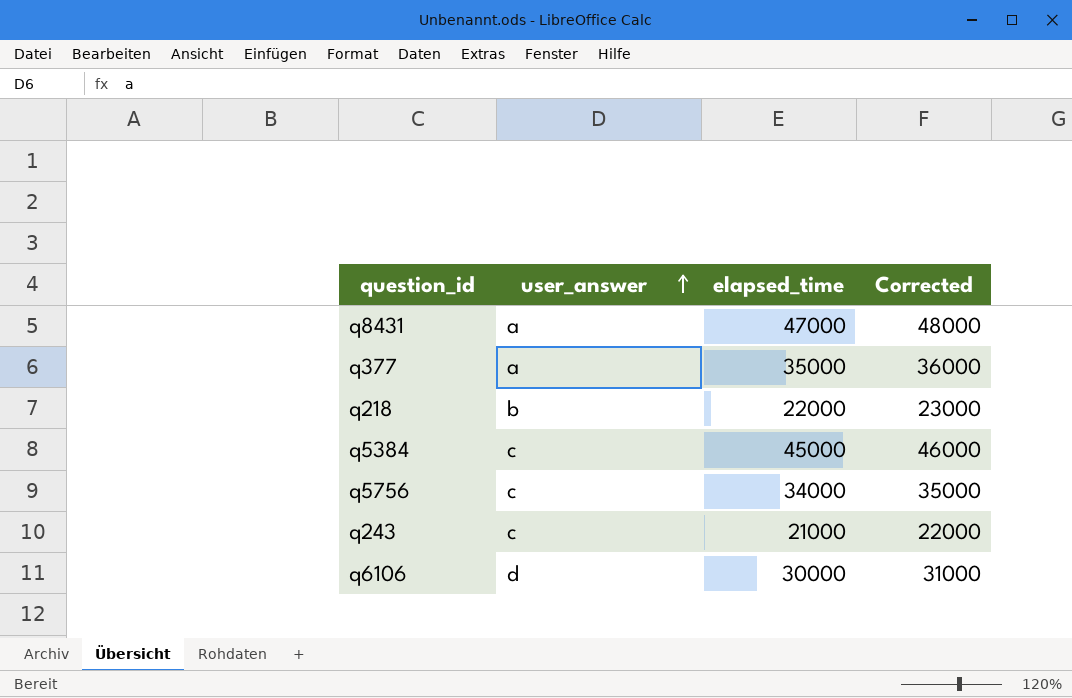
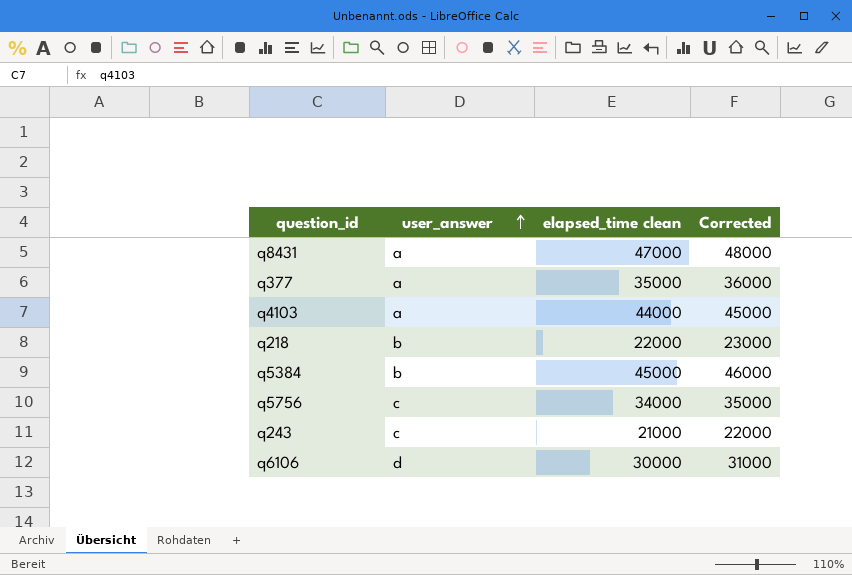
column name: elapsed_time -> elapsed_time clean
row q4103: none -> a | 44000 | 45000
q5384 | user_answer: c -> b

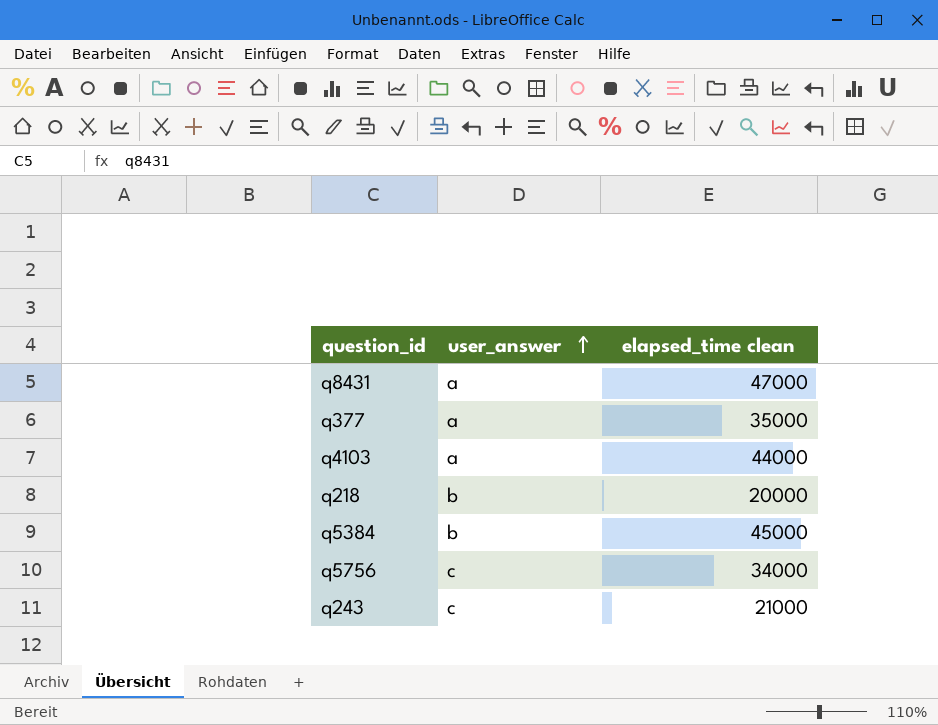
column Corrected | formula: [elapsed_time clean] + 1000 -> none
row q6106: d | 30000 | 31000 -> none
q218 | elapsed_time clean: 22000 -> 20000

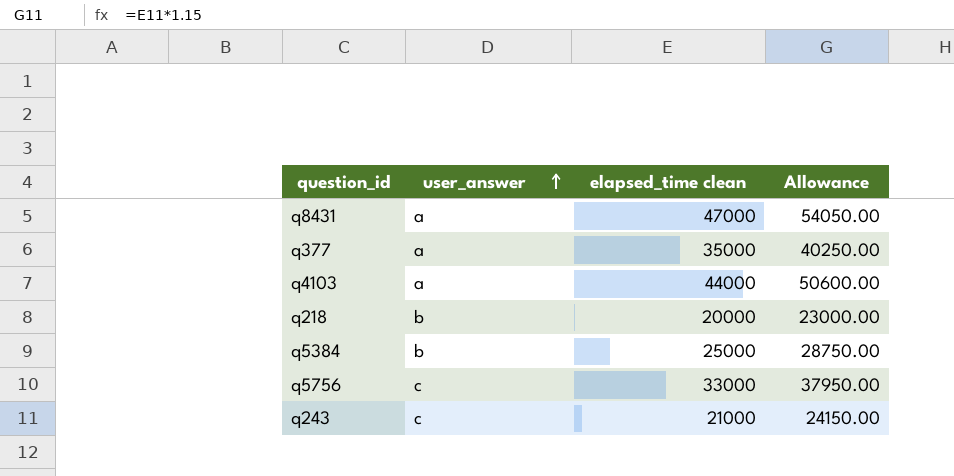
column Allowance | formula: none -> [elapsed_time clean] * 1.15
q5384 | elapsed_time clean: 45000 -> 25000
q5756 | elapsed_time clean: 34000 -> 33000

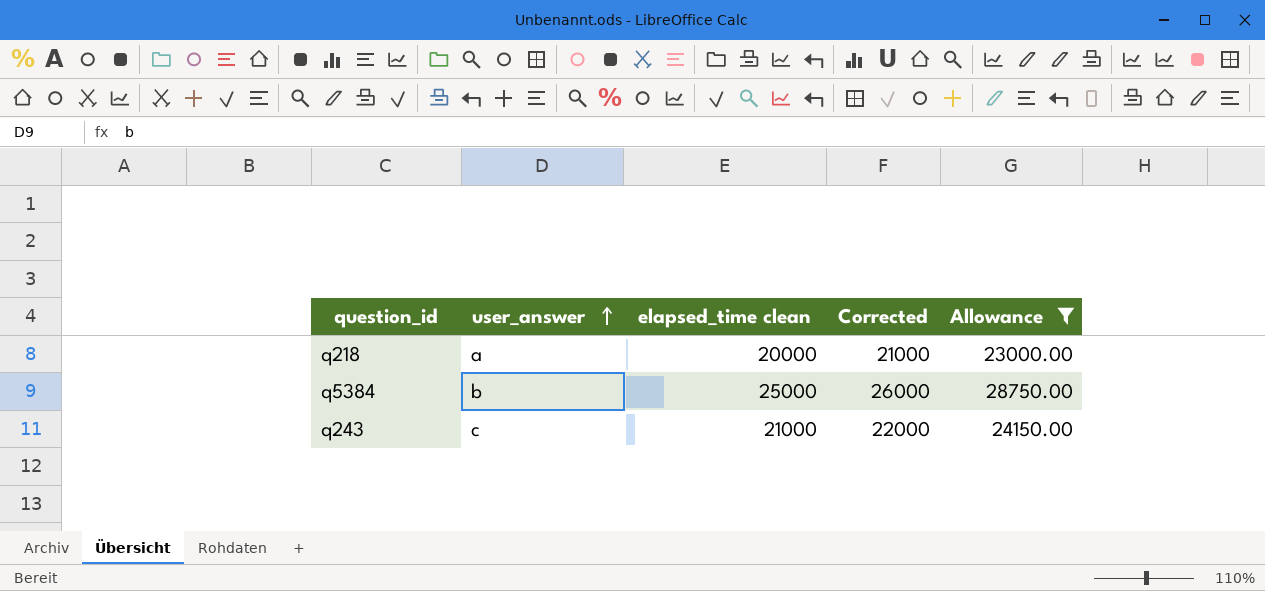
filter: none -> Allowance <= 28750.00
column Corrected | formula: none -> [elapsed_time clean] + 1000
q218 | user_answer: b -> a

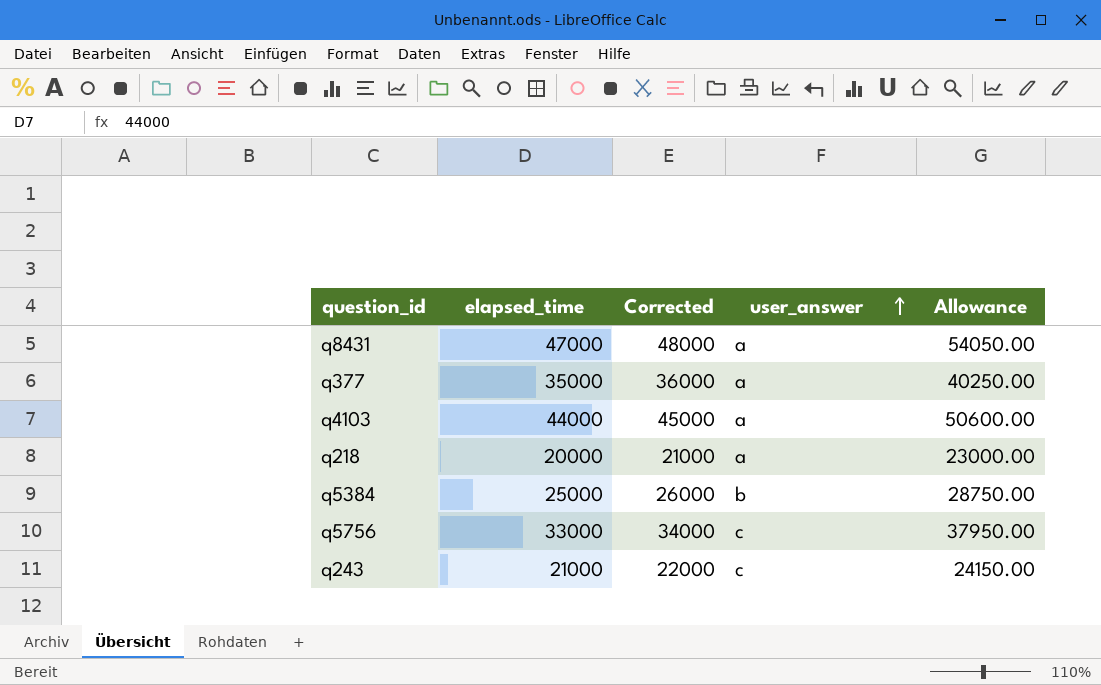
filter: Allowance <= 28750.00 -> none
column name: elapsed_time clean -> elapsed_time
column user_answer | position: 2 -> 4

